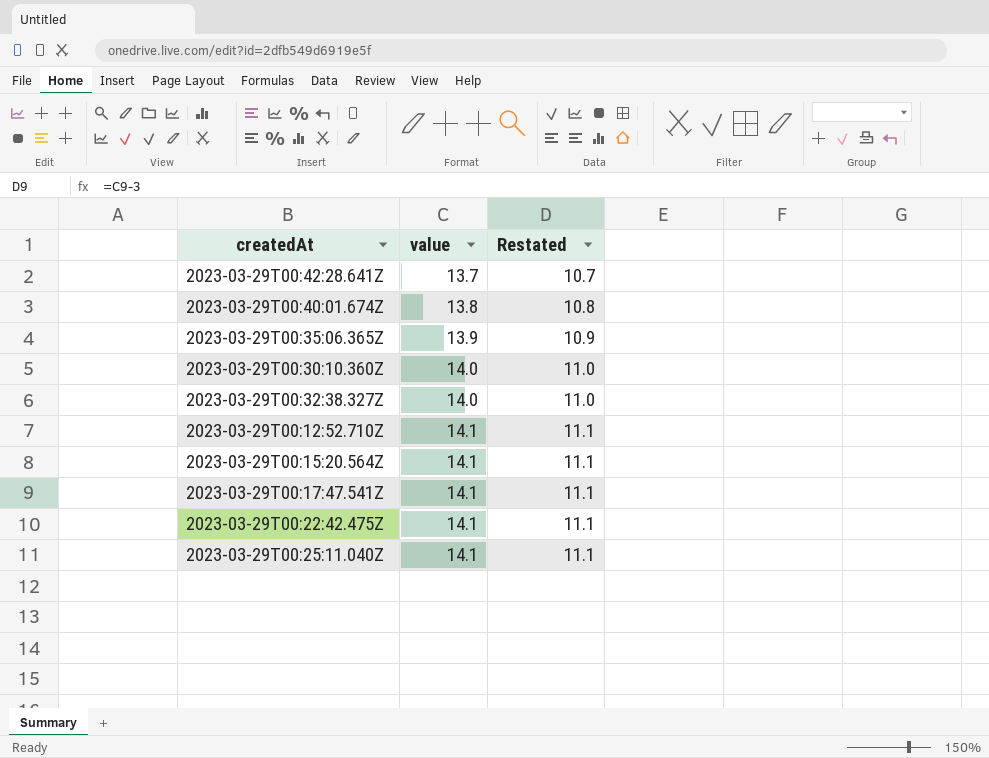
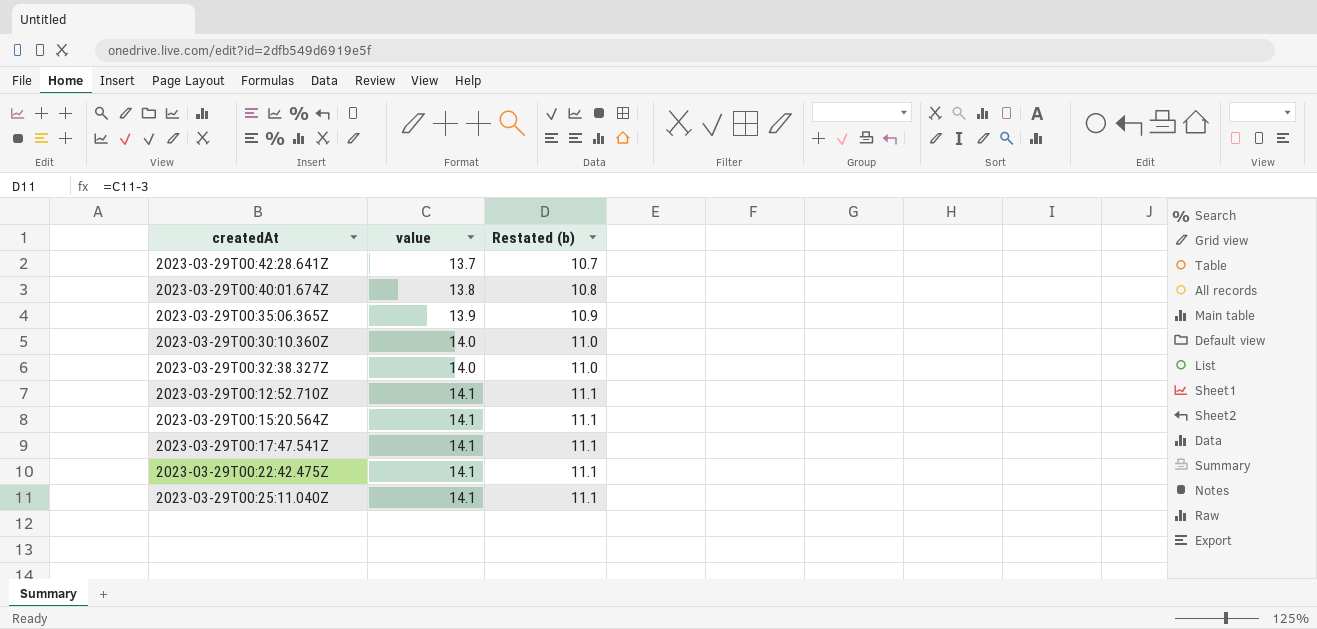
column name: Restated -> Restated (b)

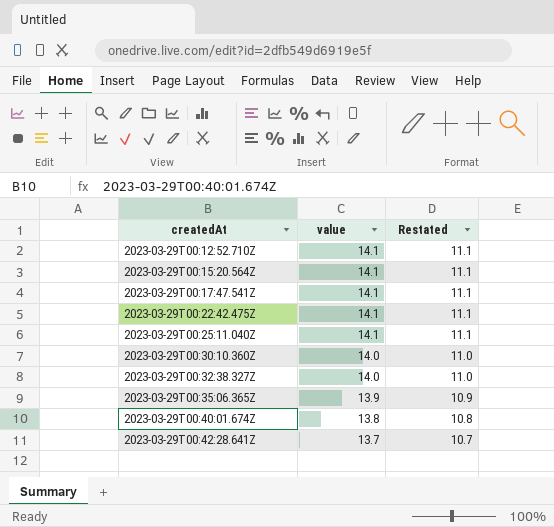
row order: value ascending -> createdAt ascending
column name: Restated (b) -> Restated

